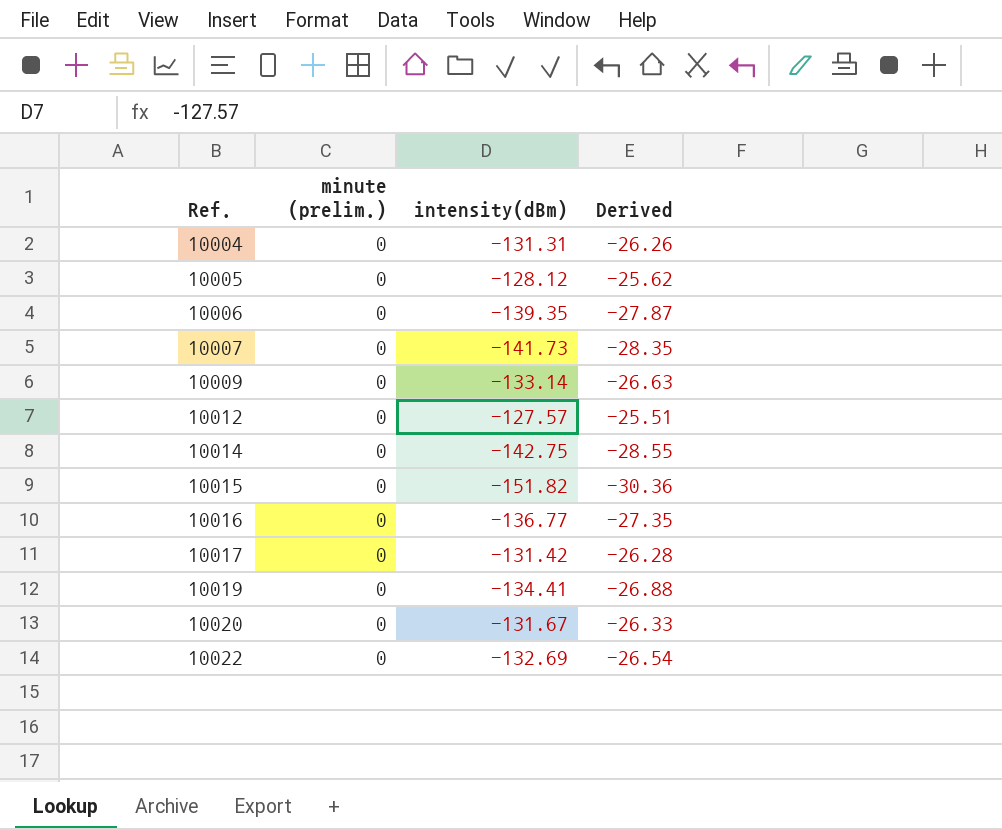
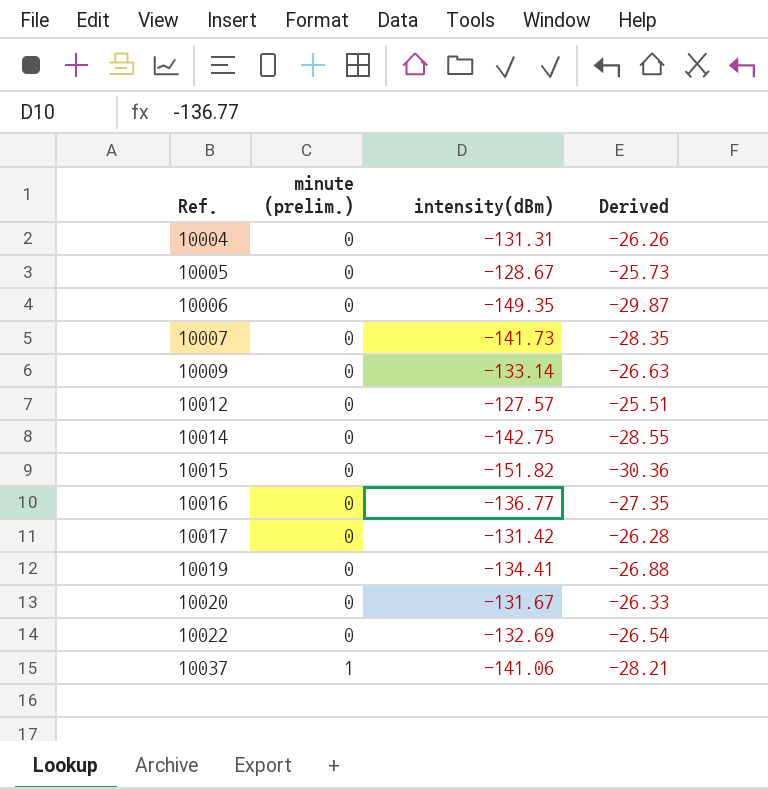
10005 | intensity(dBm): -128.12 -> -128.67
10005 | Derived: -25.62 -> -25.73
10006 | intensity(dBm): -139.35 -> -149.35
10006 | Derived: -27.87 -> -29.87
row 10037: none -> 1 | -141.06 | -28.21

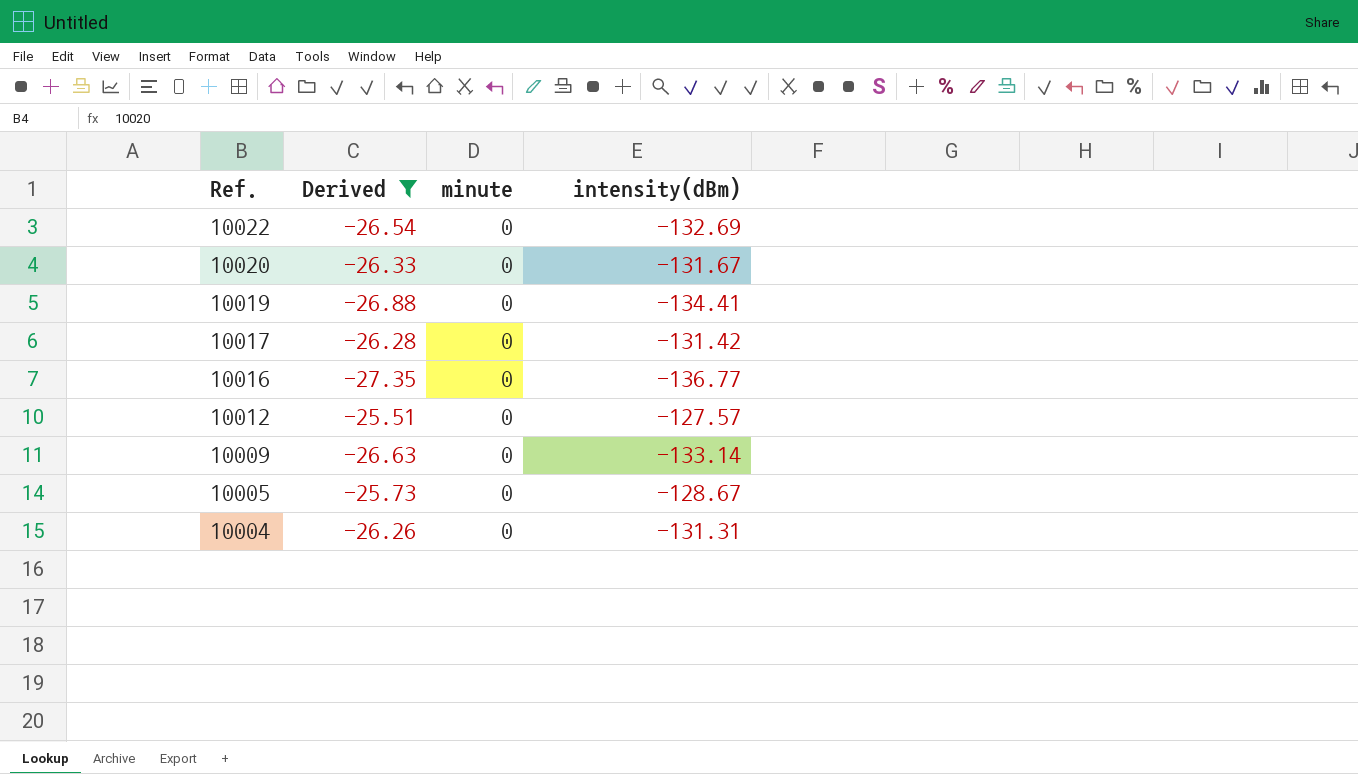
filter: none -> Derived >= -27.35
row order: Ref. ascending -> Ref. descending
column Derived | position: 4 -> 2
column name: minute (prelim.) -> minute

